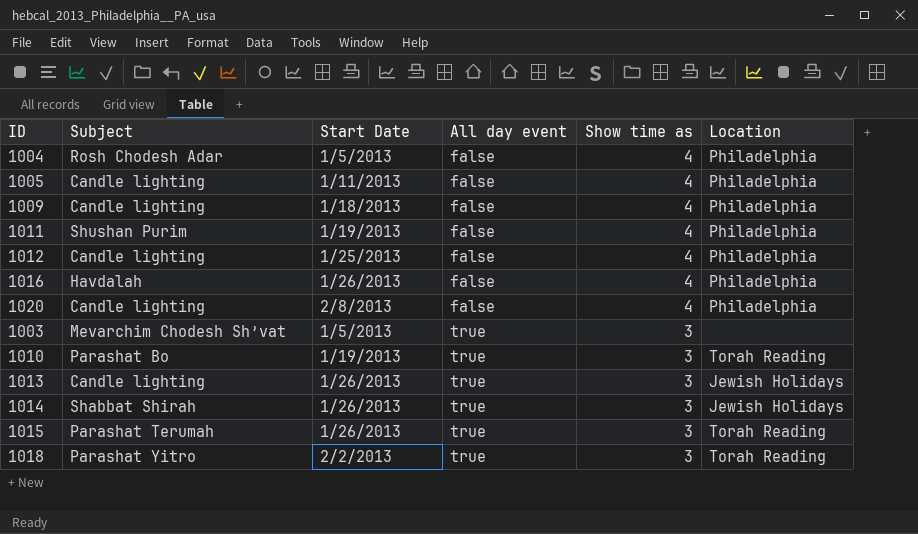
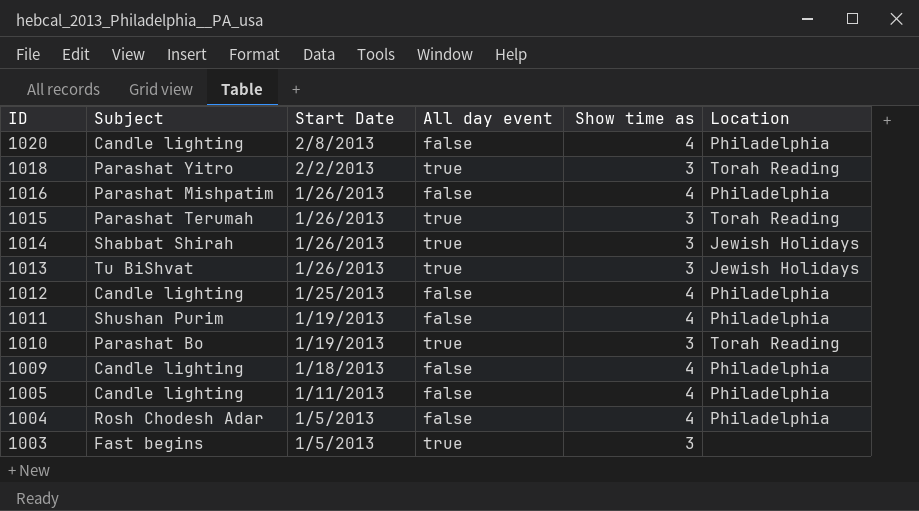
row order: All day event ascending -> ID descending
1016 | Subject: Havdalah -> Parashat Mishpatim
1013 | Subject: Candle lighting -> Tu BiShvat
1003 | Subject: Mevarchim Chodesh Sh’vat -> Fast begins

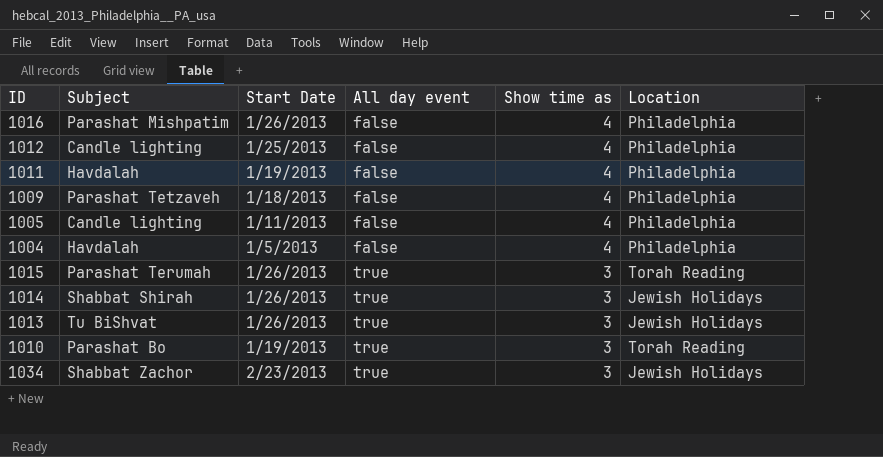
row order: ID descending -> All day event ascending
row 1020: Candle lighting | 2/8/2013 | false | 4 | Philadelphia -> none
row 1018: Parashat Yitro | 2/2/2013 | true | 3 | Torah Reading -> none
row 1003: Fast begins | 1/5/2013 | true | 3 | none -> none
1011 | Subject: Shushan Purim -> Havdalah
1009 | Subject: Candle lighting -> Parashat Tetzaveh
1004 | Subject: Rosh Chodesh Adar -> Havdalah
row 1034: none -> Shabbat Zachor | 2/23/2013 | true | 3 | Jewish Holidays

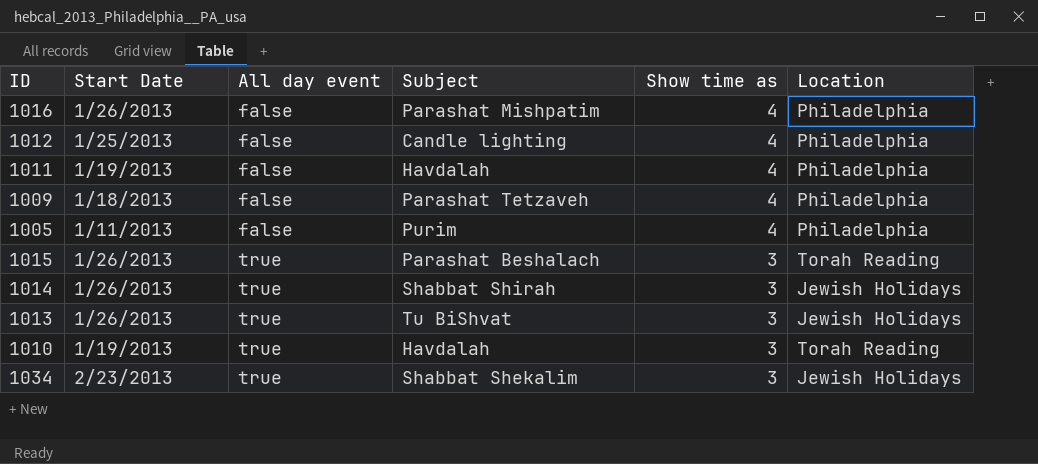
column Subject | position: 2 -> 4
row 1004: Havdalah | 1/5/2013 | false | 4 | Philadelphia -> none
1005 | Subject: Candle lighting -> Purim
1015 | Subject: Parashat Terumah -> Parashat Beshalach
1010 | Subject: Parashat Bo -> Havdalah
1034 | Subject: Shabbat Zachor -> Shabbat Shekalim

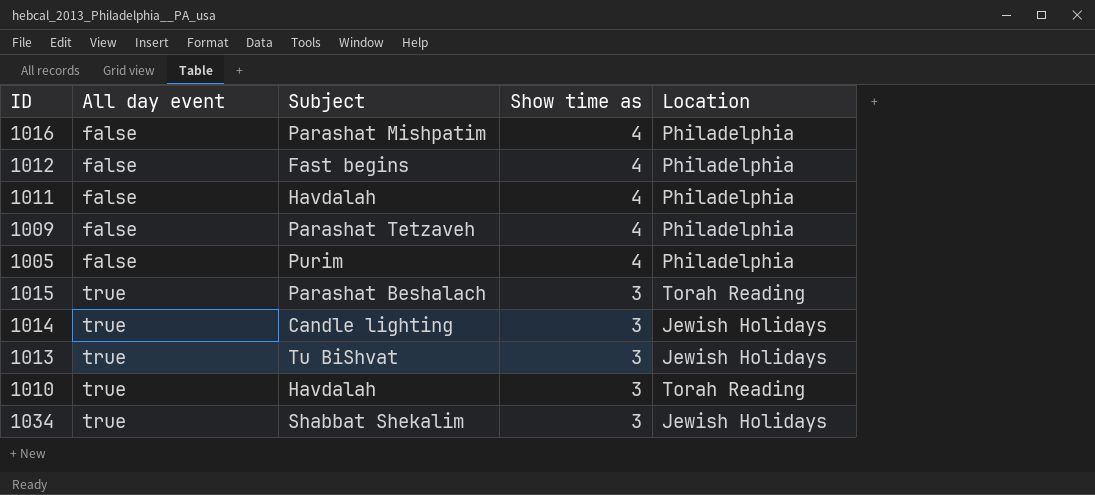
column Start Date | position: 2 -> none
1012 | Subject: Candle lighting -> Fast begins
1014 | Subject: Shabbat Shirah -> Candle lighting

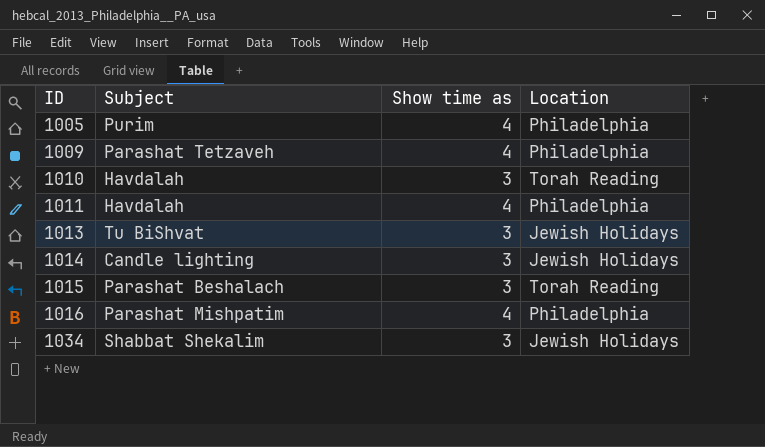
row order: All day event ascending -> ID ascending
column All day event | position: 2 -> none
row 1012: false | Fast begins | 4 | Philadelphia -> none

